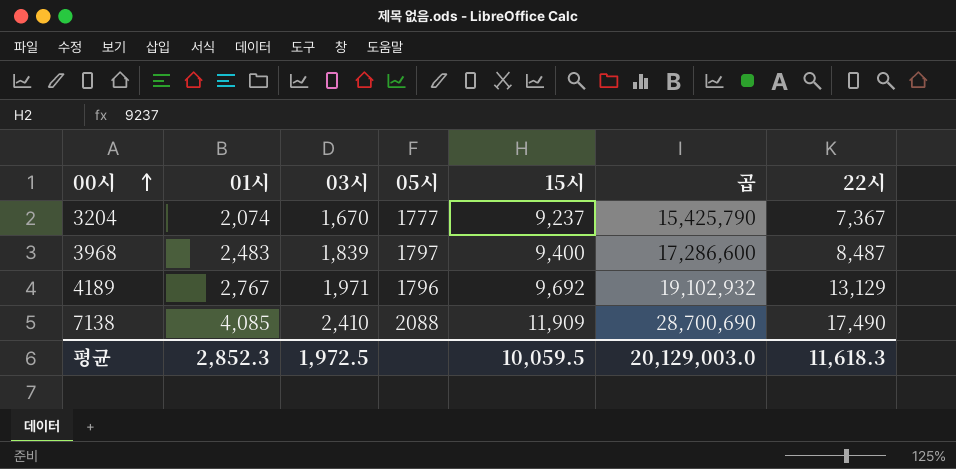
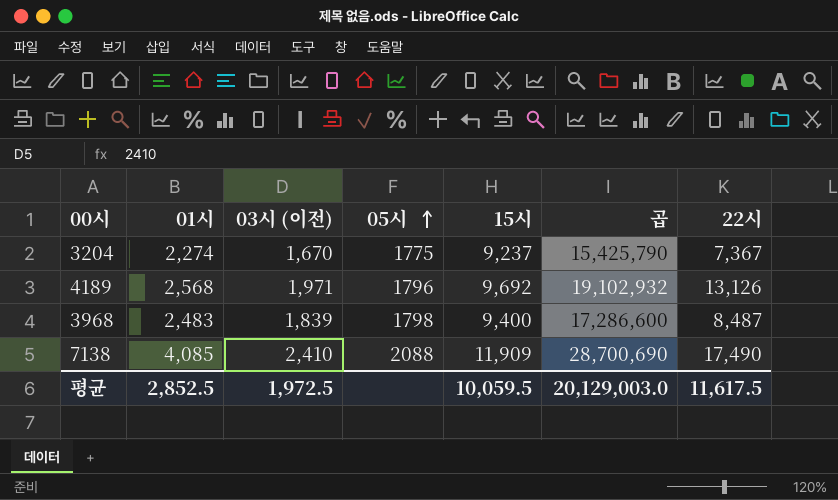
row order: 00시 ascending -> 05시 ascending
column name: 03시 -> 03시 (이전)
3204 | 01시: 2,074 -> 2,274
3204 | 05시: 1777 -> 1775
4189 | 01시: 2,767 -> 2,568
4189 | 22시: 13,129 -> 13,126
3968 | 05시: 1797 -> 1798
평균 | 01시: 2,852.3 -> 2,852.5
평균 | 22시: 11,618.3 -> 11,617.5

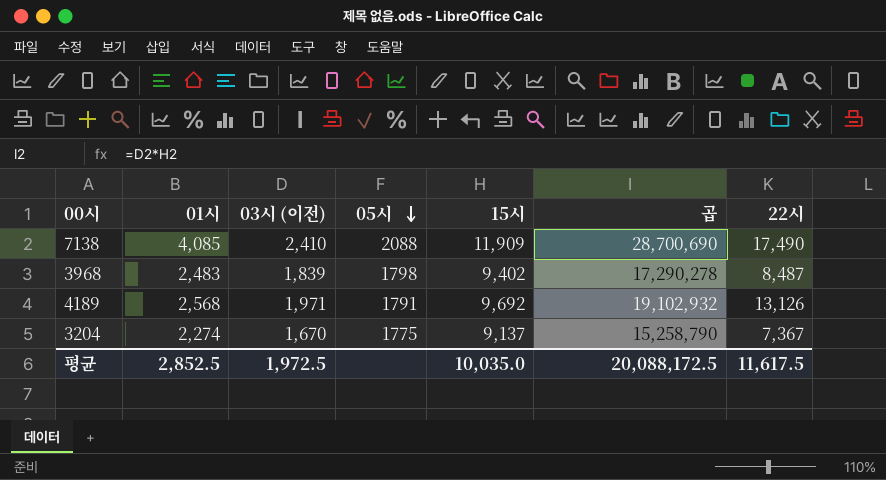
row order: 05시 ascending -> 05시 descending
3968 | 15시: 9,400 -> 9,402
3968 | 곱: 17,286,600 -> 17,290,278
4189 | 05시: 1796 -> 1791
3204 | 15시: 9,237 -> 9,137
3204 | 곱: 15,425,790 -> 15,258,790
평균 | 15시: 10,059.5 -> 10,035.0
평균 | 곱: 20,129,003.0 -> 20,088,172.5

